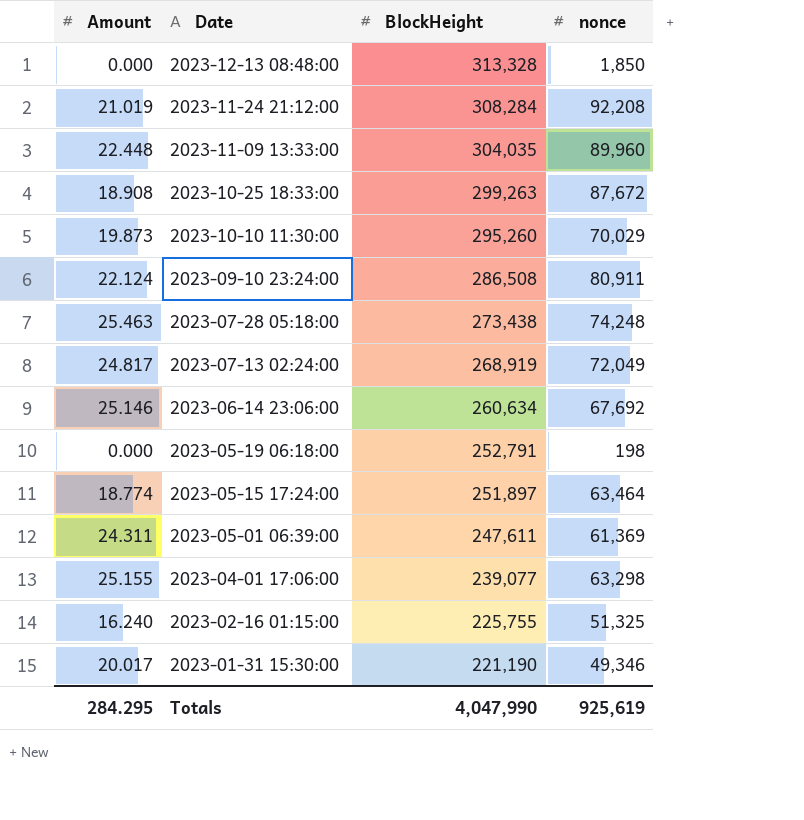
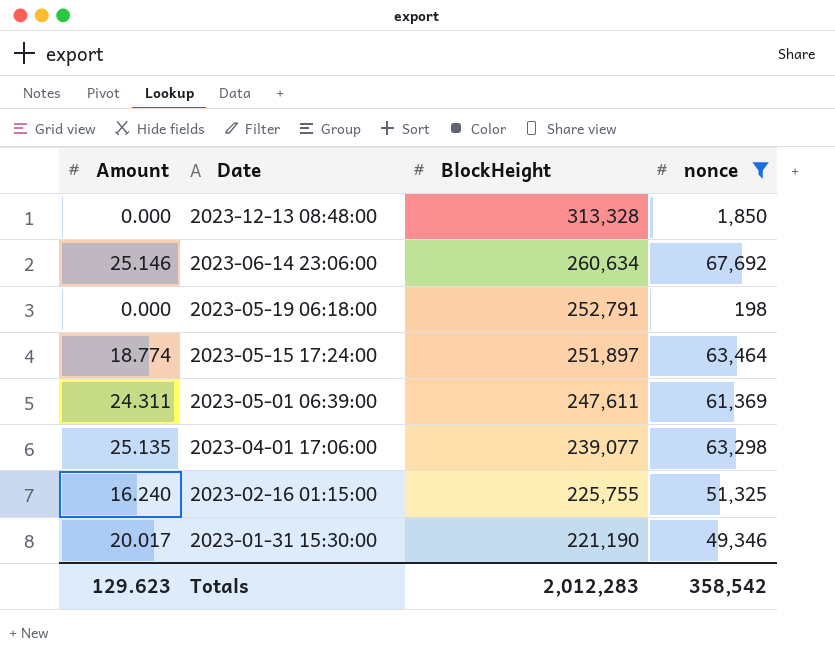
filter: none -> nonce <= 67,692
2023-04-01 17:06:00 | Amount: 25.155 -> 25.135
Totals | Amount: 284.295 -> 129.623
Totals | BlockHeight: 4,047,990 -> 2,012,283
Totals | nonce: 925,619 -> 358,542

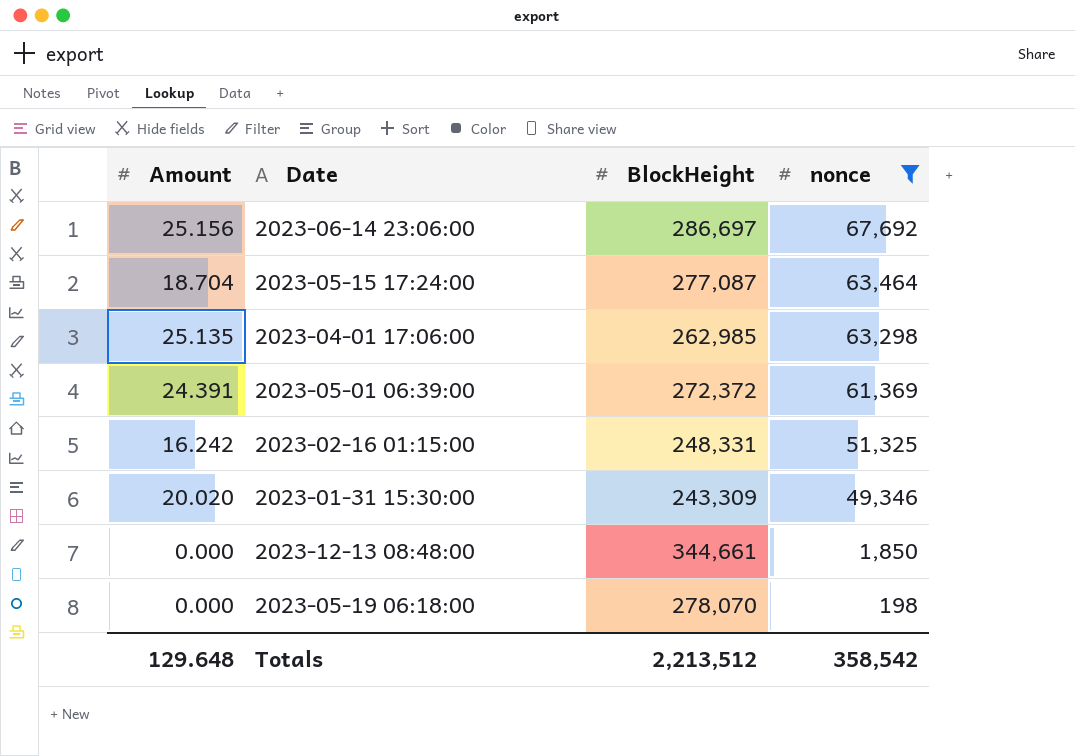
row order: Date descending -> nonce descending
2023-06-14 23:06:00 | Amount: 25.146 -> 25.156
2023-06-14 23:06:00 | BlockHeight: 260,634 -> 286,697
2023-05-15 17:24:00 | Amount: 18.774 -> 18.704
2023-05-15 17:24:00 | BlockHeight: 251,897 -> 277,087
2023-04-01 17:06:00 | BlockHeight: 239,077 -> 262,985
2023-05-01 06:39:00 | Amount: 24.311 -> 24.391
2023-05-01 06:39:00 | BlockHeight: 247,611 -> 272,372
2023-02-16 01:15:00 | Amount: 16.240 -> 16.242
2023-02-16 01:15:00 | BlockHeight: 225,755 -> 248,331
2023-01-31 15:30:00 | Amount: 20.017 -> 20.020
2023-01-31 15:30:00 | BlockHeight: 221,190 -> 243,309
2023-12-13 08:48:00 | BlockHeight: 313,328 -> 344,661
2023-05-19 06:18:00 | BlockHeight: 252,791 -> 278,070
Totals | Amount: 129.623 -> 129.648
Totals | BlockHeight: 2,012,283 -> 2,213,512

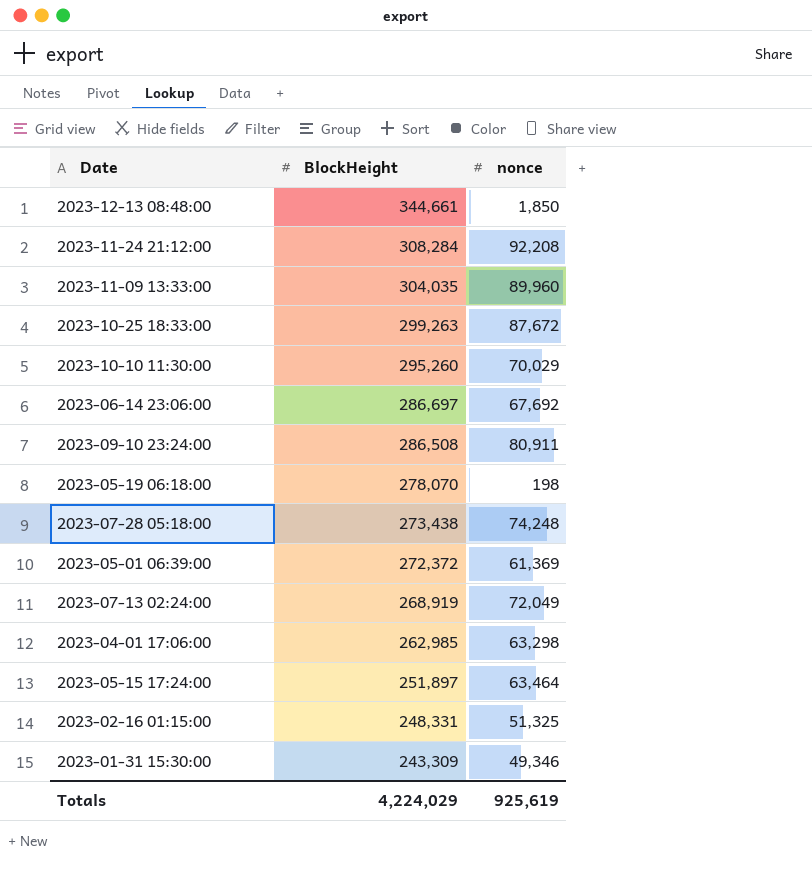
filter: nonce <= 67,692 -> none
row order: nonce descending -> BlockHeight descending
column Amount | position: 1 -> none
2023-05-15 17:24:00 | BlockHeight: 277,087 -> 251,897
Totals | BlockHeight: 2,213,512 -> 4,224,029
Totals | nonce: 358,542 -> 925,619

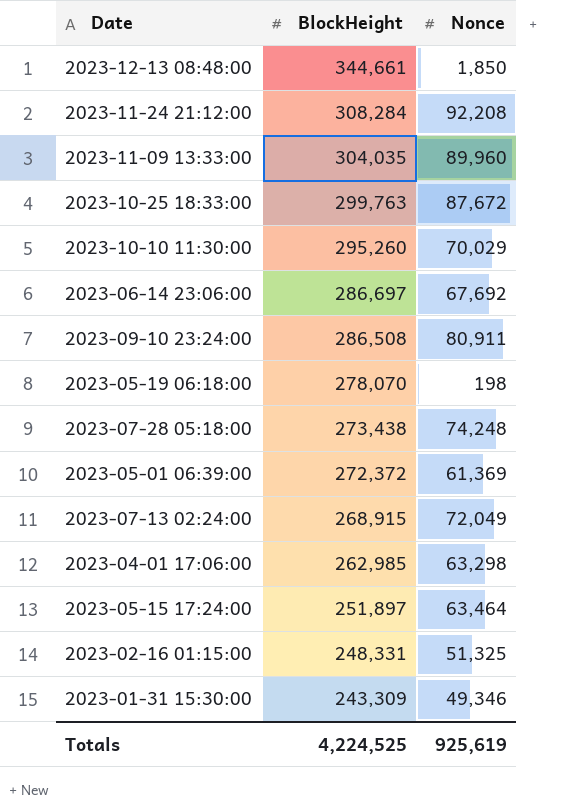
column name: nonce -> Nonce
2023-10-25 18:33:00 | BlockHeight: 299,263 -> 299,763
2023-07-13 02:24:00 | BlockHeight: 268,919 -> 268,915
Totals | BlockHeight: 4,224,029 -> 4,224,525

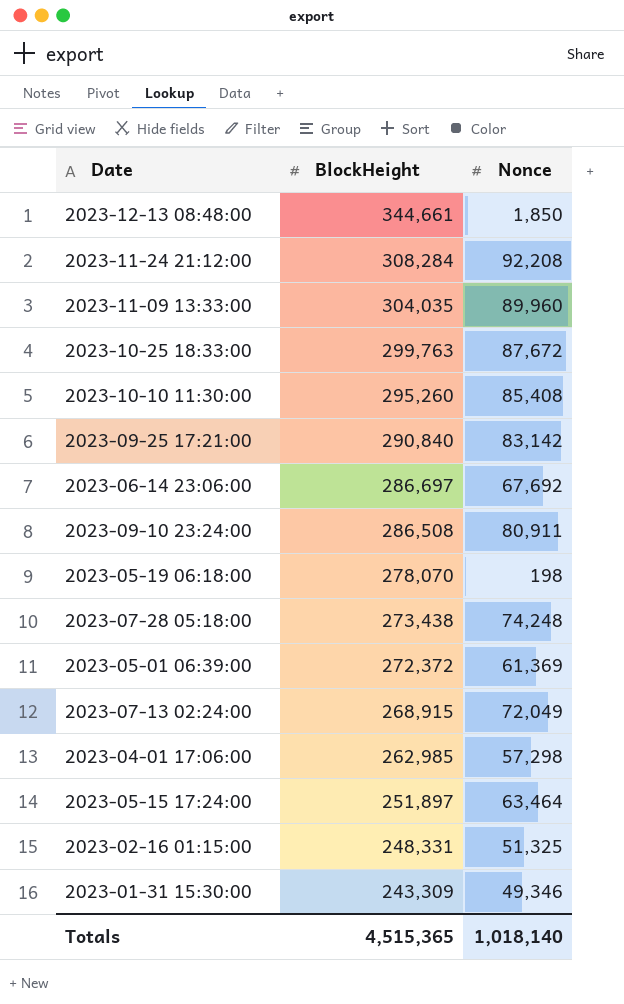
2023-10-10 11:30:00 | Nonce: 70,029 -> 85,408
row 2023-09-25 17:21:00: none -> 290,840 | 83,142
2023-04-01 17:06:00 | Nonce: 63,298 -> 57,298
Totals | BlockHeight: 4,224,525 -> 4,515,365
Totals | Nonce: 925,619 -> 1,018,140

